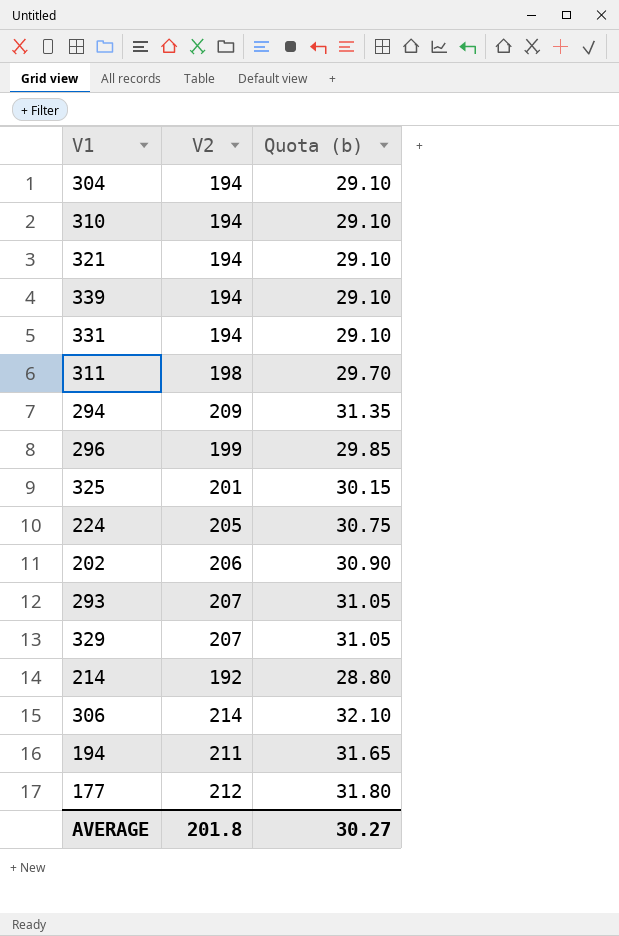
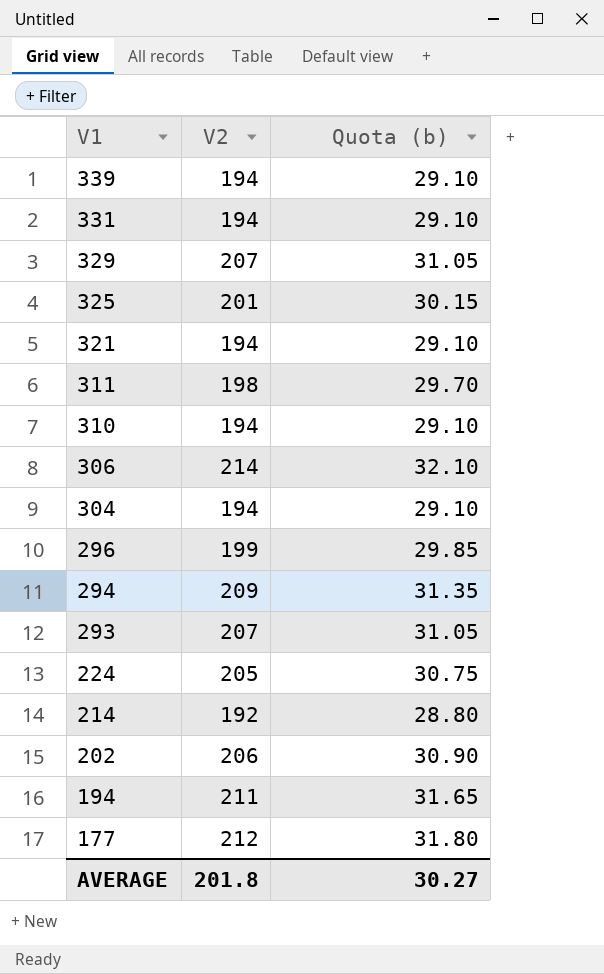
row order: none -> V1 descending

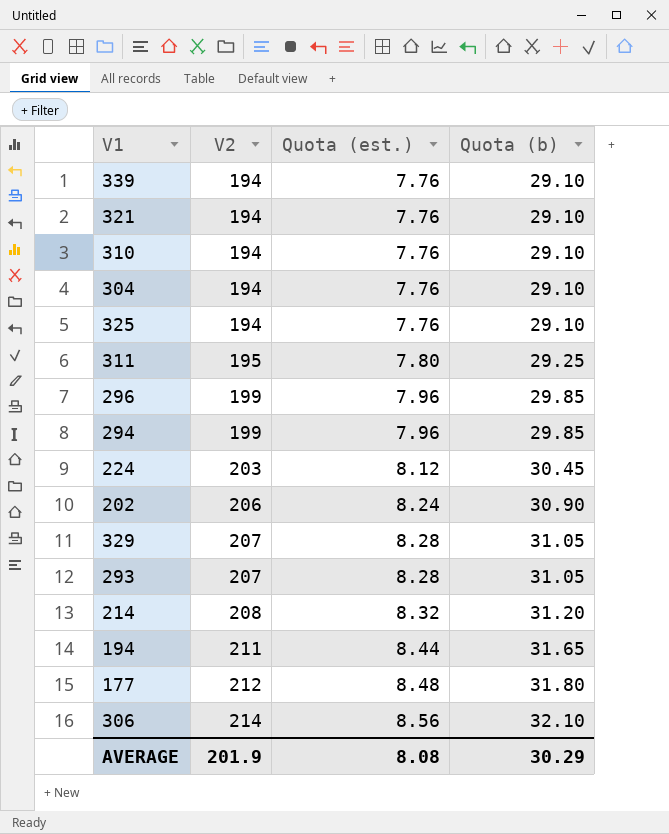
row order: V1 descending -> V2 ascending
column Quota (est.) | formula: none -> [V2] * 0.04
row 331: 194 | 29.10 -> none
325 | V2: 201 -> 194
325 | Quota (b): 30.15 -> 29.10
311 | V2: 198 -> 195
311 | Quota (b): 29.70 -> 29.25
294 | V2: 209 -> 199
294 | Quota (b): 31.35 -> 29.85
224 | V2: 205 -> 203
224 | Quota (b): 30.75 -> 30.45
214 | V2: 192 -> 208
214 | Quota (b): 28.80 -> 31.20
AVERAGE | V2: 201.8 -> 201.9
AVERAGE | Quota (b): 30.27 -> 30.29

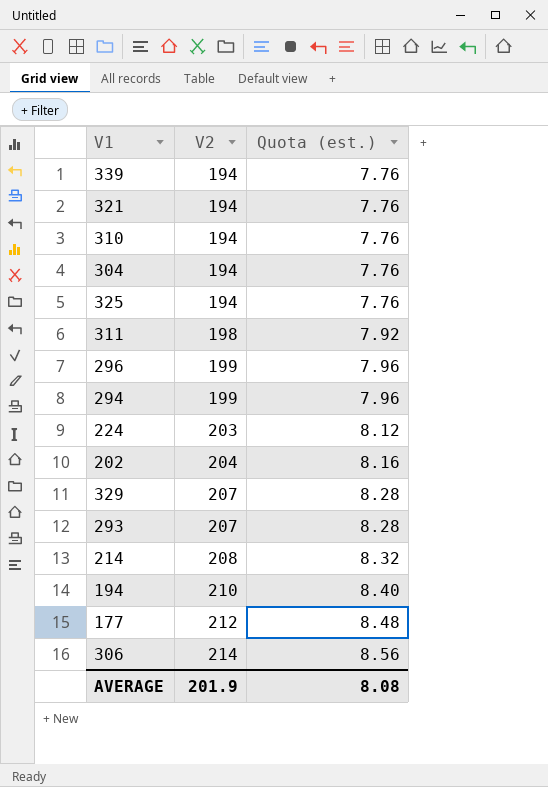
column Quota (b) | formula: [V2] * 0.15 -> none
311 | V2: 195 -> 198
311 | Quota (est.): 7.80 -> 7.92
202 | V2: 206 -> 204
202 | Quota (est.): 8.24 -> 8.16
194 | V2: 211 -> 210
194 | Quota (est.): 8.44 -> 8.40

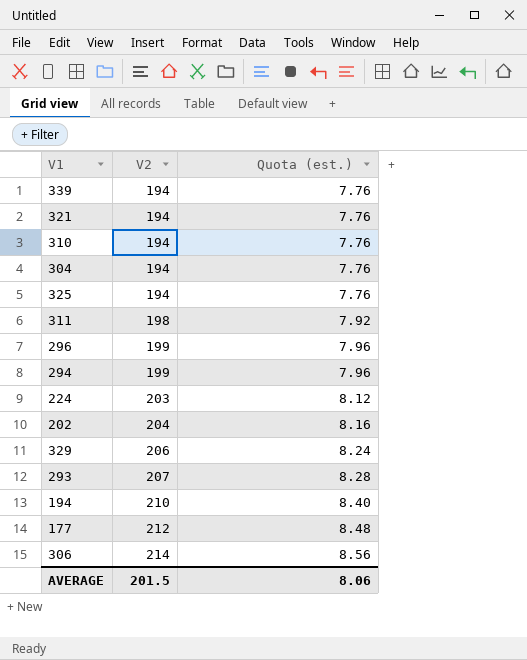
row 214: 208 | 8.32 -> none
329 | V2: 207 -> 206
329 | Quota (est.): 8.28 -> 8.24
AVERAGE | V2: 201.9 -> 201.5
AVERAGE | Quota (est.): 8.08 -> 8.06

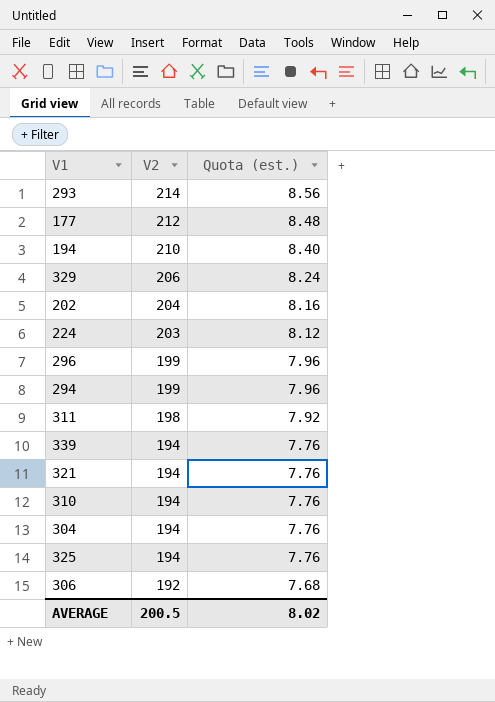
row order: V2 ascending -> V2 descending
293 | V2: 207 -> 214
293 | Quota (est.): 8.28 -> 8.56
306 | V2: 214 -> 192
306 | Quota (est.): 8.56 -> 7.68
AVERAGE | V2: 201.5 -> 200.5
AVERAGE | Quota (est.): 8.06 -> 8.02

